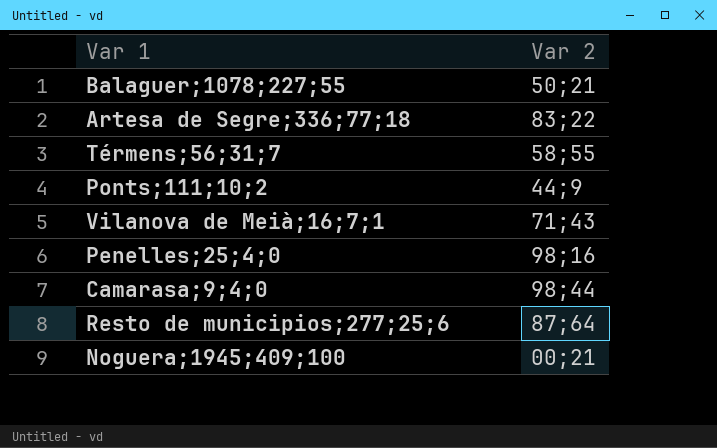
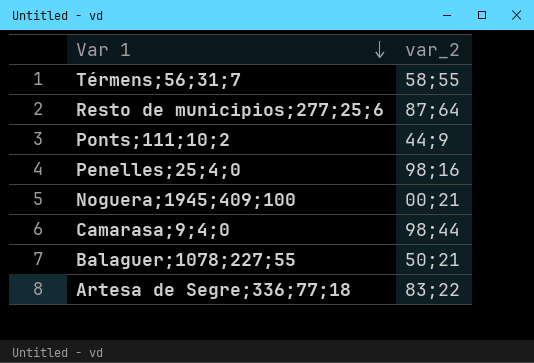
row order: none -> Var 1 descending
column name: Var 2 -> var_2
row Vilanova de Meià;16;7;1: 71;43 -> none

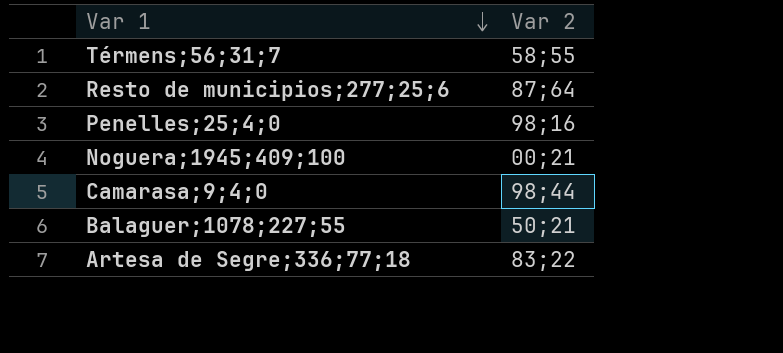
column name: var_2 -> Var 2
row Ponts;111;10;2: 44;9 -> none

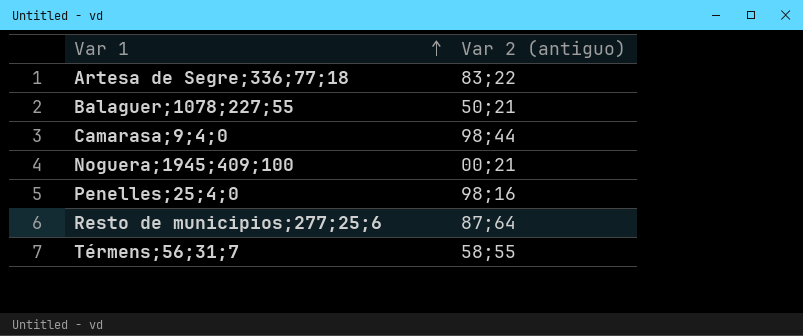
row order: Var 1 descending -> Var 1 ascending
column name: Var 2 -> Var 2 (antiguo)

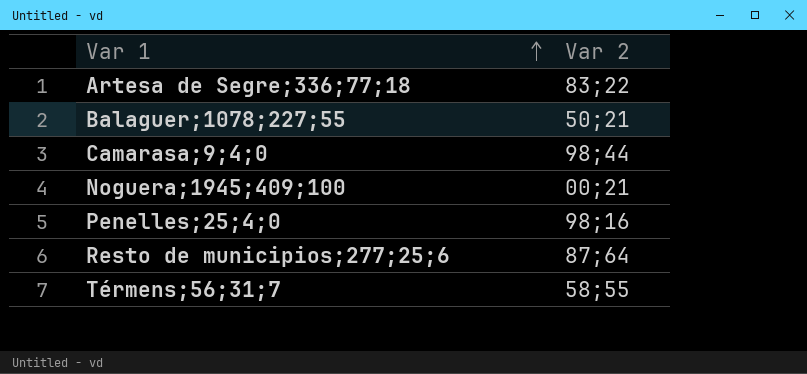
column name: Var 2 (antiguo) -> Var 2

